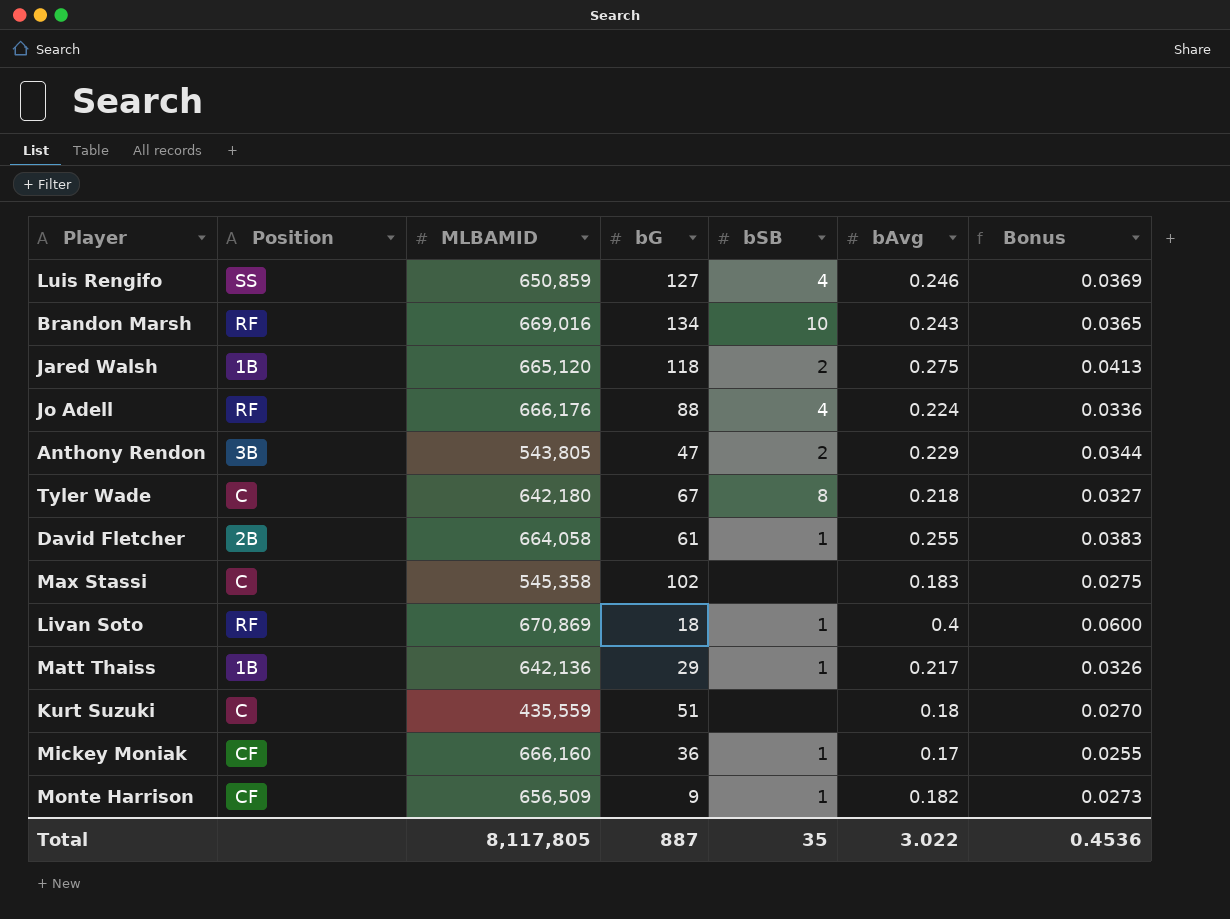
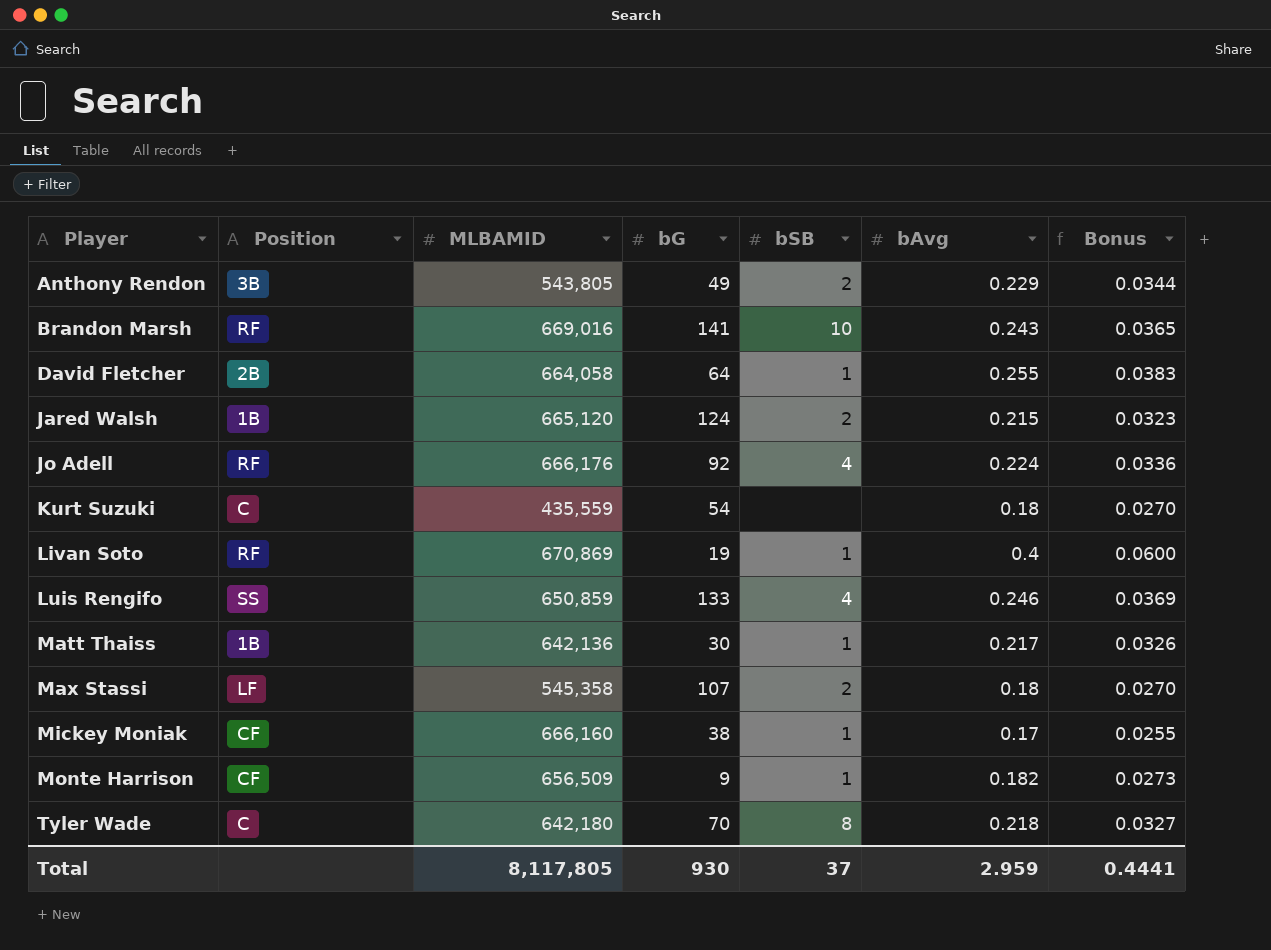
row order: none -> Player ascending
Anthony Rendon | bG: 47 -> 49
Brandon Marsh | bG: 134 -> 141
David Fletcher | bG: 61 -> 64
Jared Walsh | bG: 118 -> 124
Jared Walsh | bAvg: 0.275 -> 0.215
Jared Walsh | Bonus: 0.0413 -> 0.0323
Jo Adell | bG: 88 -> 92
Kurt Suzuki | bG: 51 -> 54
Livan Soto | bG: 18 -> 19
Luis Rengifo | bG: 127 -> 133
Matt Thaiss | bG: 29 -> 30
Max Stassi | Position: C -> LF
Max Stassi | bG: 102 -> 107
Max Stassi | bSB: none -> 2
Max Stassi | bAvg: 0.183 -> 0.18
Max Stassi | Bonus: 0.0275 -> 0.0270
Mickey Moniak | bG: 36 -> 38
Tyler Wade | bG: 67 -> 70
Total | bG: 887 -> 930
Total | bSB: 35 -> 37
Total | bAvg: 3.022 -> 2.959
Total | Bonus: 0.4536 -> 0.4441

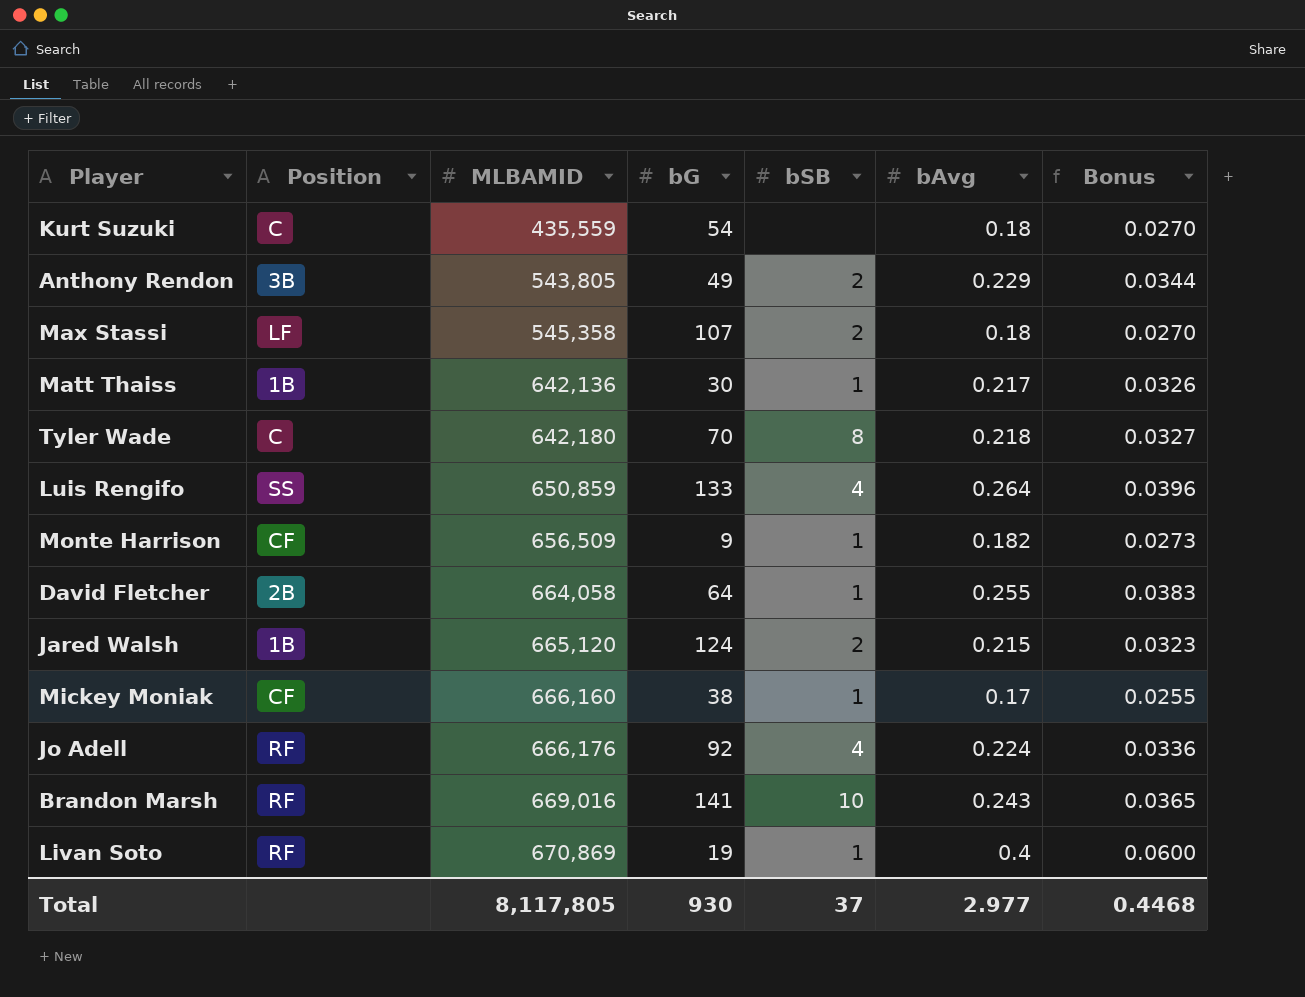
row order: Player ascending -> MLBAMID ascending
Luis Rengifo | bAvg: 0.246 -> 0.264
Luis Rengifo | Bonus: 0.0369 -> 0.0396
Total | bAvg: 2.959 -> 2.977
Total | Bonus: 0.4441 -> 0.4468

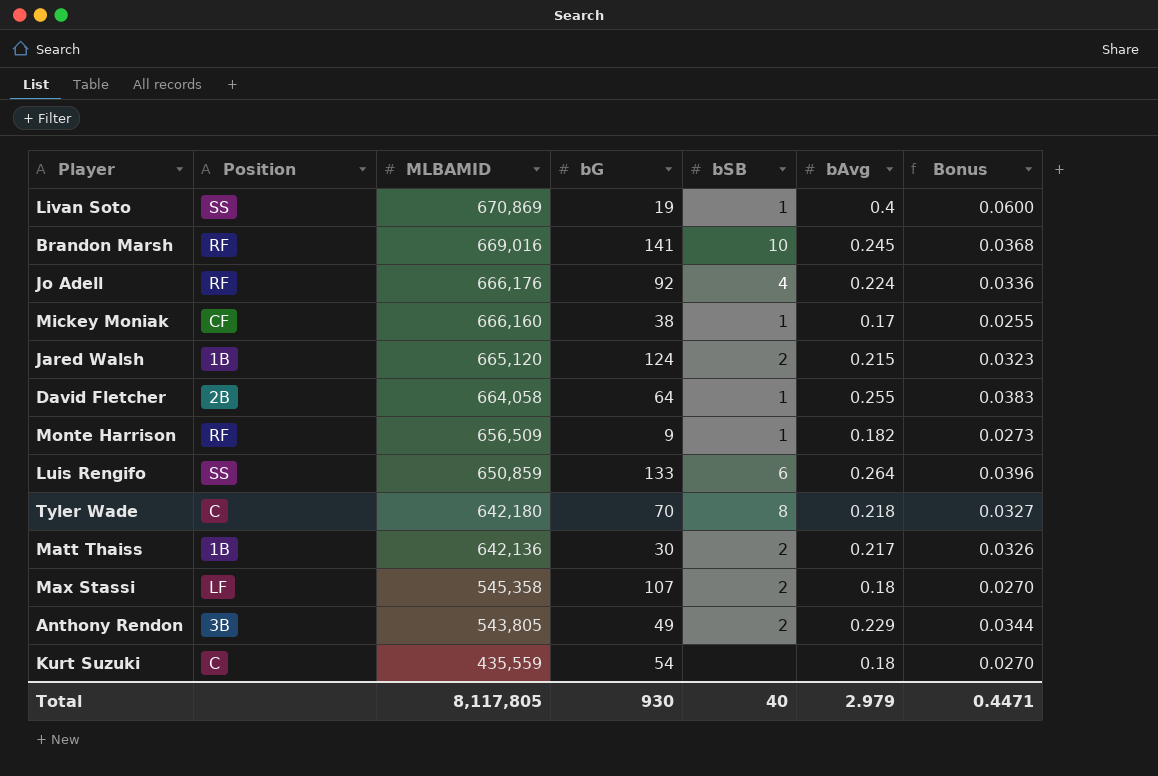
row order: MLBAMID ascending -> MLBAMID descending
Livan Soto | Position: RF -> SS
Brandon Marsh | bAvg: 0.243 -> 0.245
Brandon Marsh | Bonus: 0.0365 -> 0.0368
Monte Harrison | Position: CF -> RF
Luis Rengifo | bSB: 4 -> 6
Matt Thaiss | bSB: 1 -> 2
Total | bSB: 37 -> 40
Total | bAvg: 2.977 -> 2.979
Total | Bonus: 0.4468 -> 0.4471

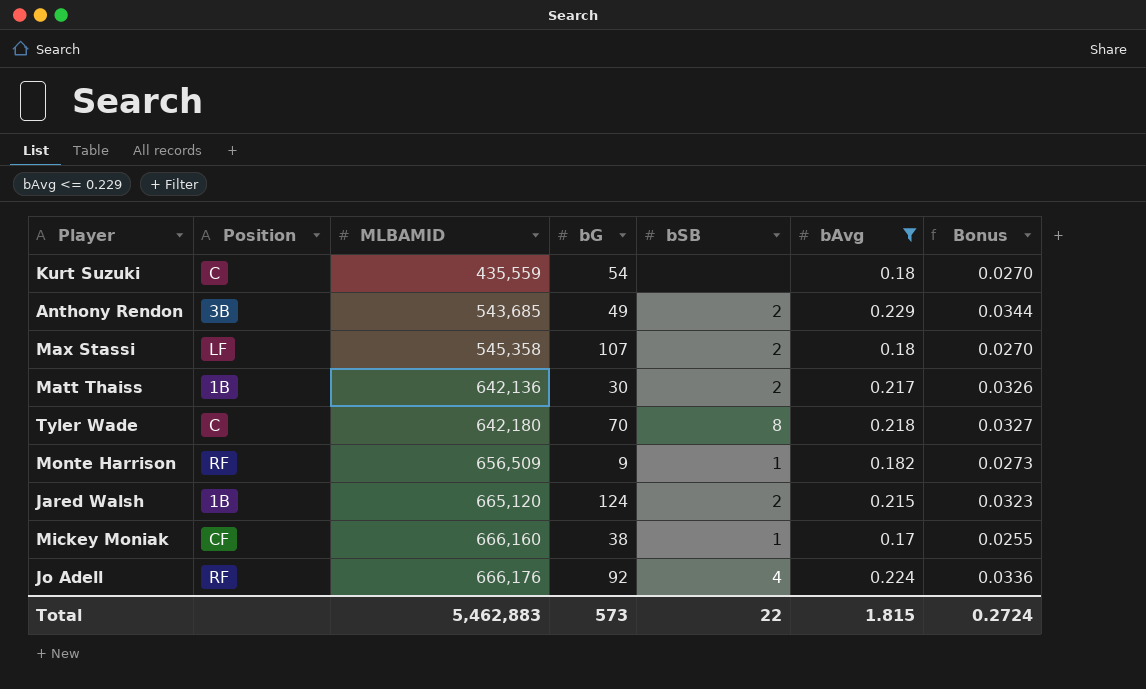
filter: none -> bAvg <= 0.229
row order: MLBAMID descending -> MLBAMID ascending
Anthony Rendon | MLBAMID: 543,805 -> 543,685
Total | MLBAMID: 8,117,805 -> 5,462,883
Total | bG: 930 -> 573
Total | bSB: 40 -> 22
Total | bAvg: 2.979 -> 1.815
Total | Bonus: 0.4471 -> 0.2724

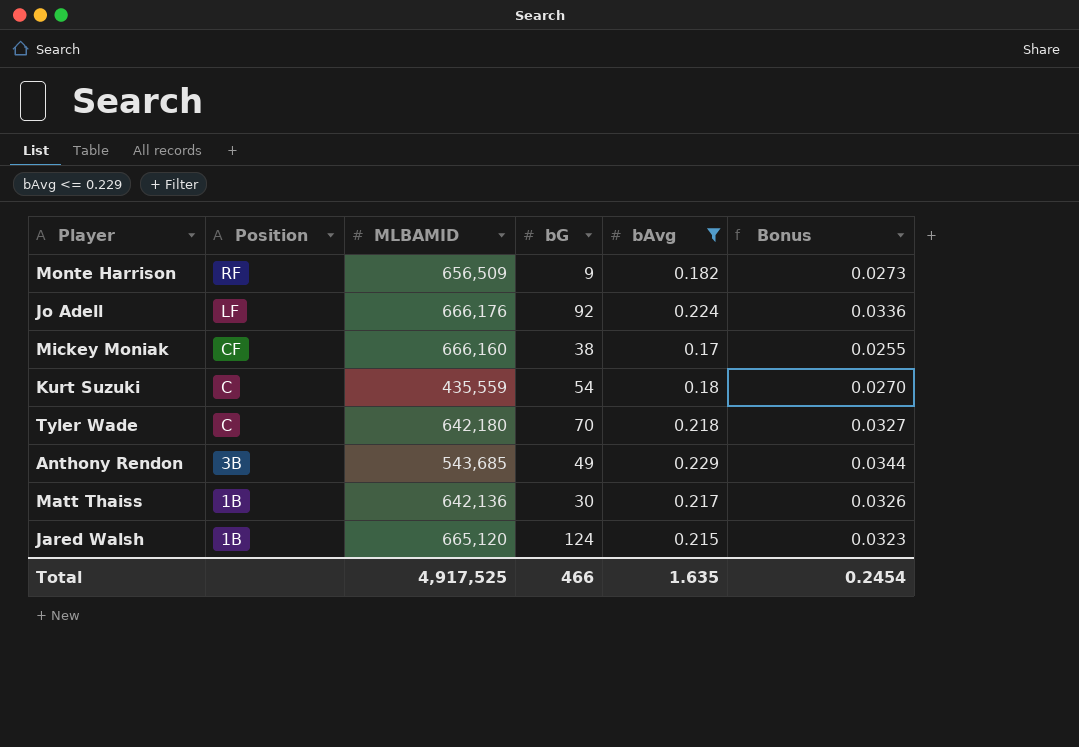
row order: MLBAMID ascending -> Position descending
column bSB | position: 5 -> none
row Max Stassi: LF | 545,358 | 107 | 2 | 0.18 | 0.0270 -> none
Jo Adell | Position: RF -> LF
Total | MLBAMID: 5,462,883 -> 4,917,525
Total | bG: 573 -> 466
Total | bAvg: 1.815 -> 1.635
Total | Bonus: 0.2724 -> 0.2454

